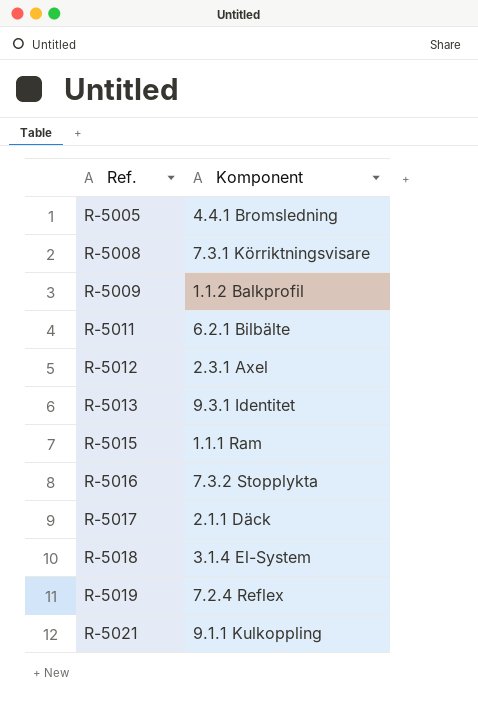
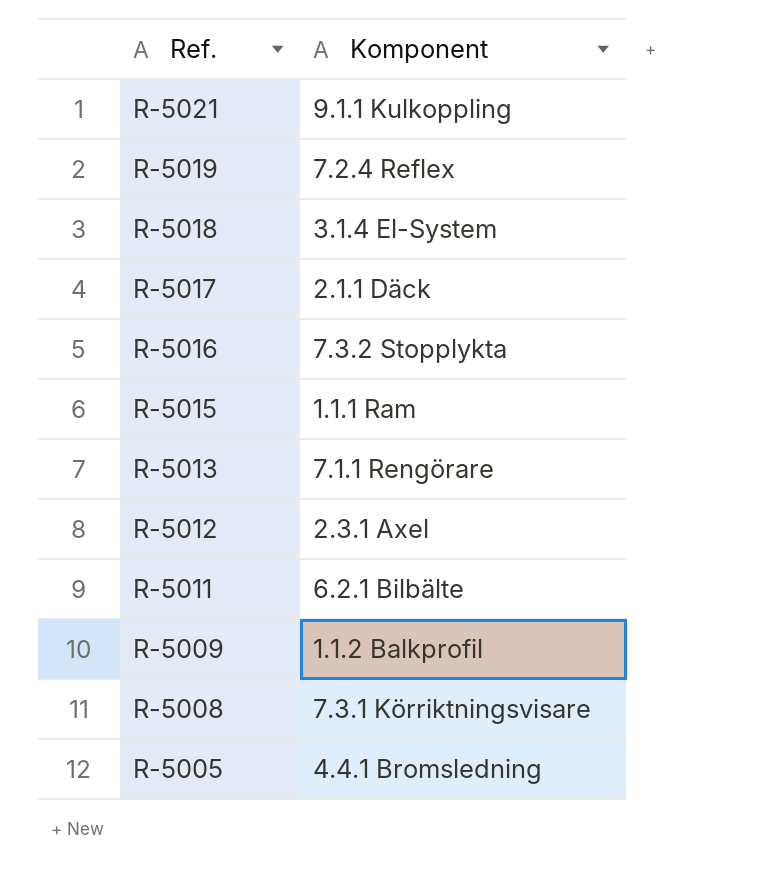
row order: Ref. ascending -> Ref. descending
R-5013 | Komponent: 9.3.1 Identitet -> 7.1.1 Rengörare

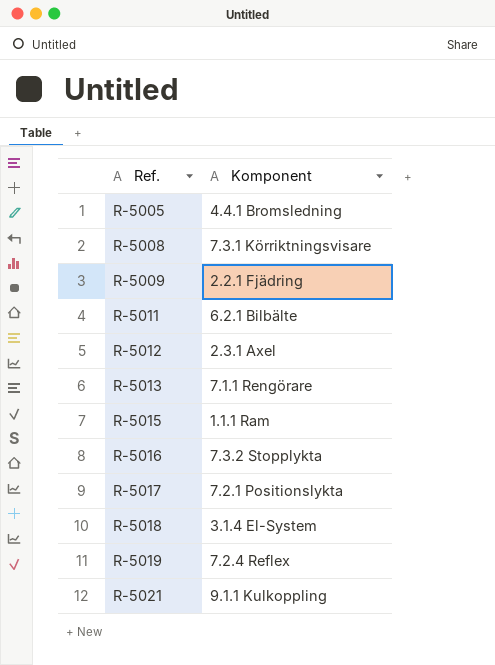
row order: Ref. descending -> Ref. ascending
R-5009 | Komponent: 1.1.2 Balkprofil -> 2.2.1 Fjädring
R-5017 | Komponent: 2.1.1 Däck -> 7.2.1 Positionslykta

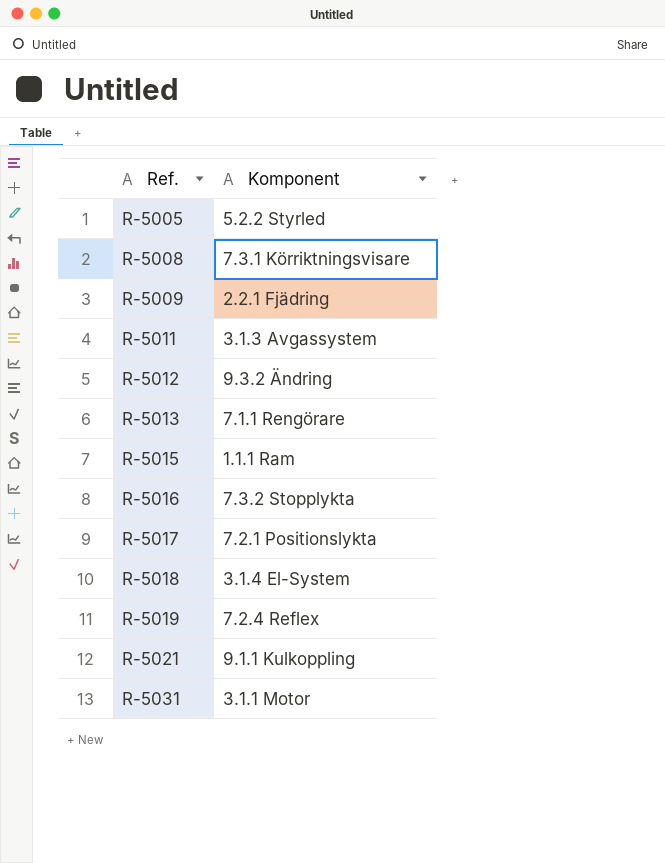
R-5005 | Komponent: 4.4.1 Bromsledning -> 5.2.2 Styrled
R-5011 | Komponent: 6.2.1 Bilbälte -> 3.1.3 Avgassystem
R-5012 | Komponent: 2.3.1 Axel -> 9.3.2 Ändring
row R-5031: none -> 3.1.1 Motor

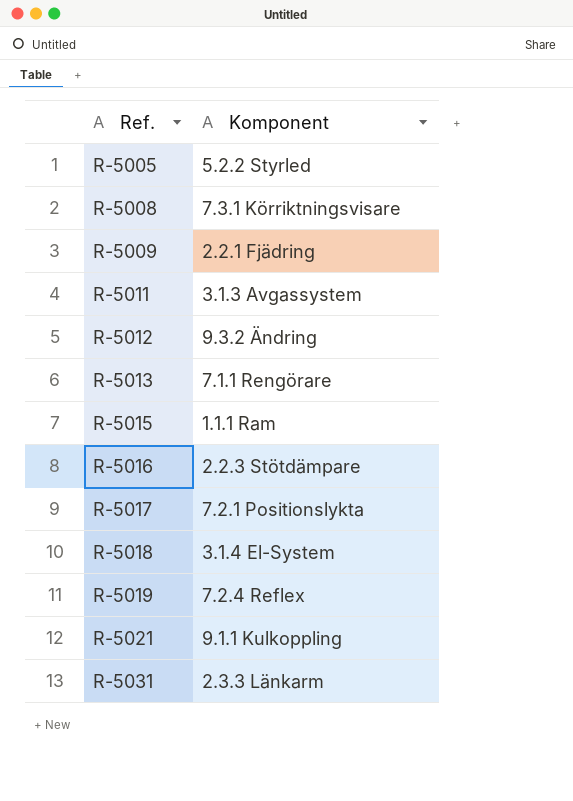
R-5016 | Komponent: 7.3.2 Stopplykta -> 2.2.3 Stötdämpare
R-5031 | Komponent: 3.1.1 Motor -> 2.3.3 Länkarm

